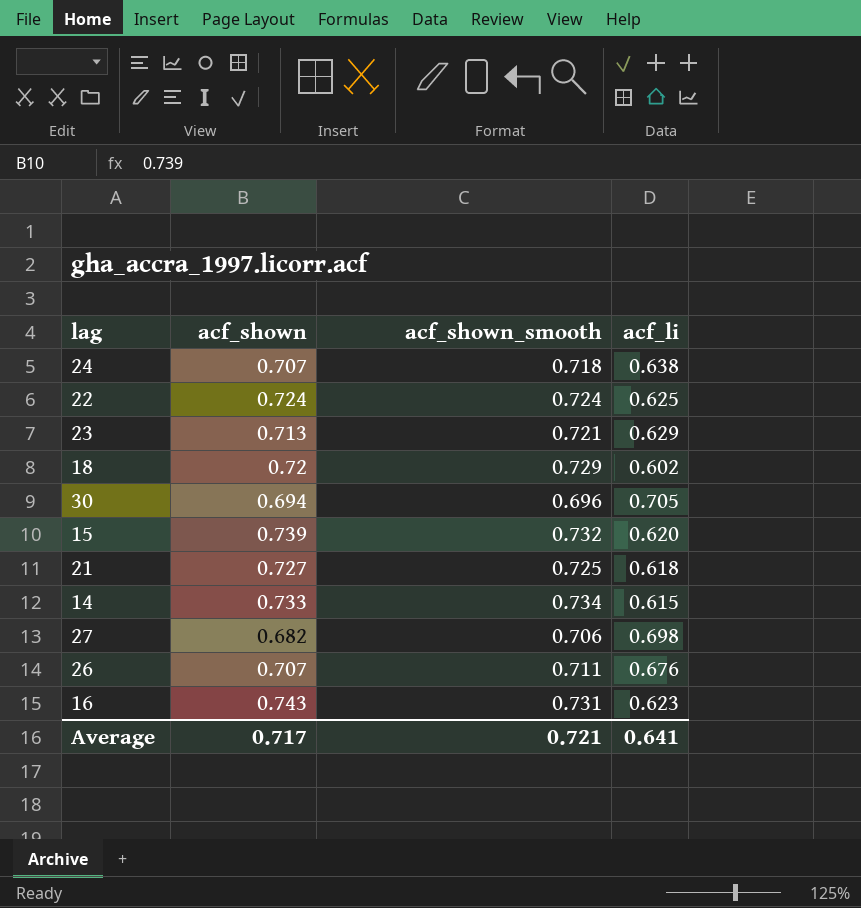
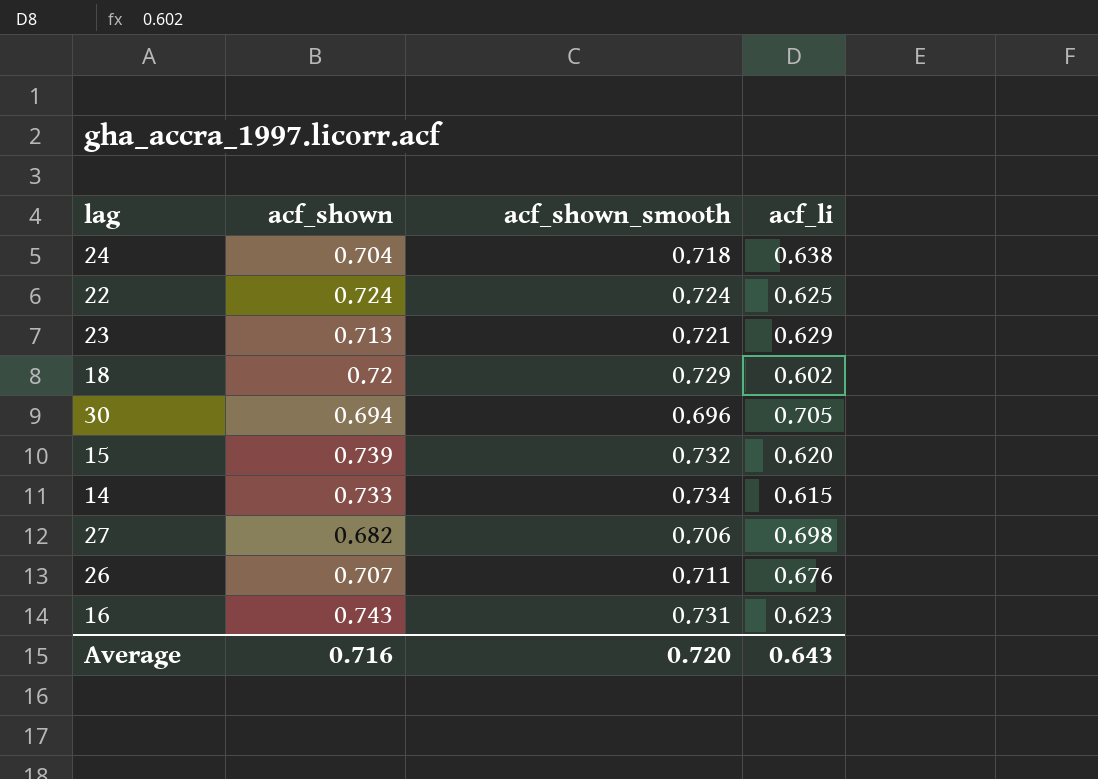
row 21: 0.727 | 0.725 | 0.618 -> none
24 | acf_shown: 0.707 -> 0.704
Average | acf_shown: 0.717 -> 0.716
Average | acf_shown_smooth: 0.721 -> 0.720
Average | acf_li: 0.641 -> 0.643

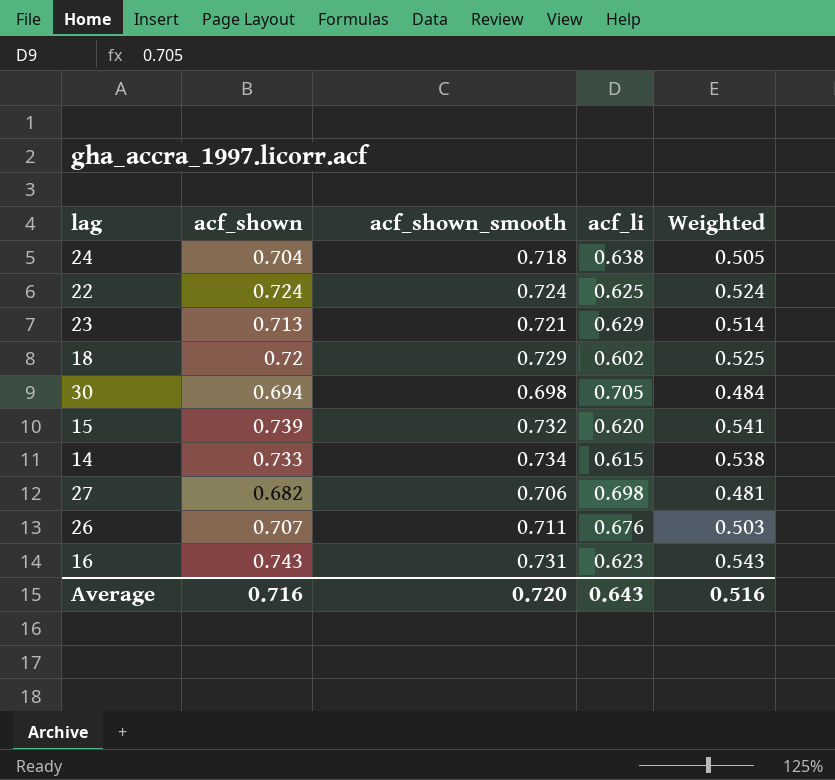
column Weighted | formula: none -> [acf_shown] * [acf_shown_smooth]
30 | acf_shown_smooth: 0.696 -> 0.698

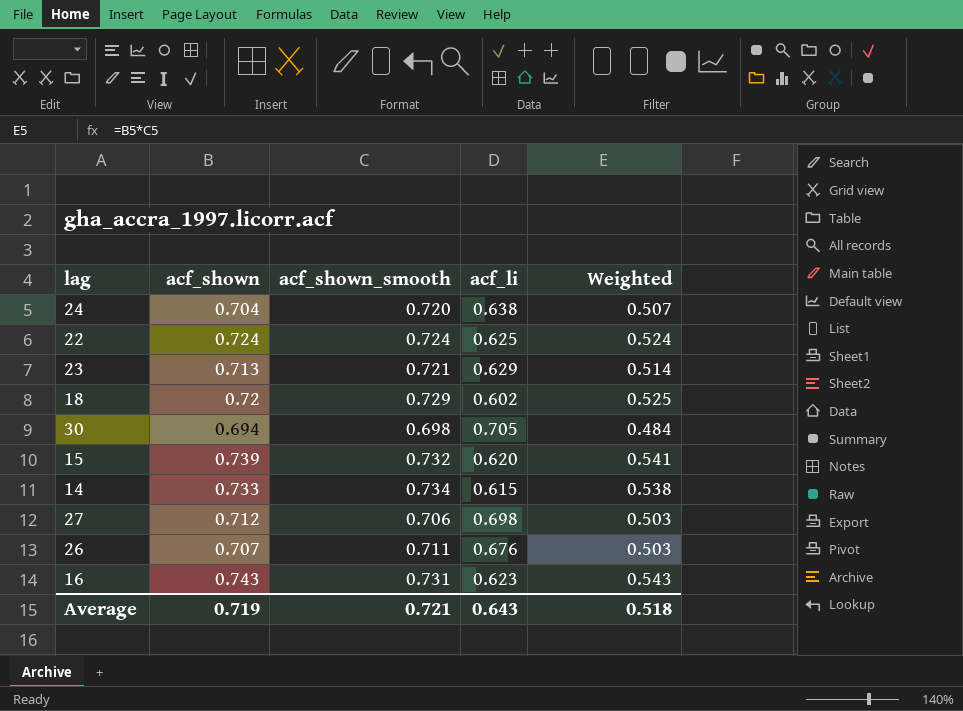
24 | acf_shown_smooth: 0.718 -> 0.720
24 | Weighted: 0.505 -> 0.507
27 | acf_shown: 0.682 -> 0.712
27 | Weighted: 0.481 -> 0.503
Average | acf_shown: 0.716 -> 0.719
Average | acf_shown_smooth: 0.720 -> 0.721
Average | Weighted: 0.516 -> 0.518

